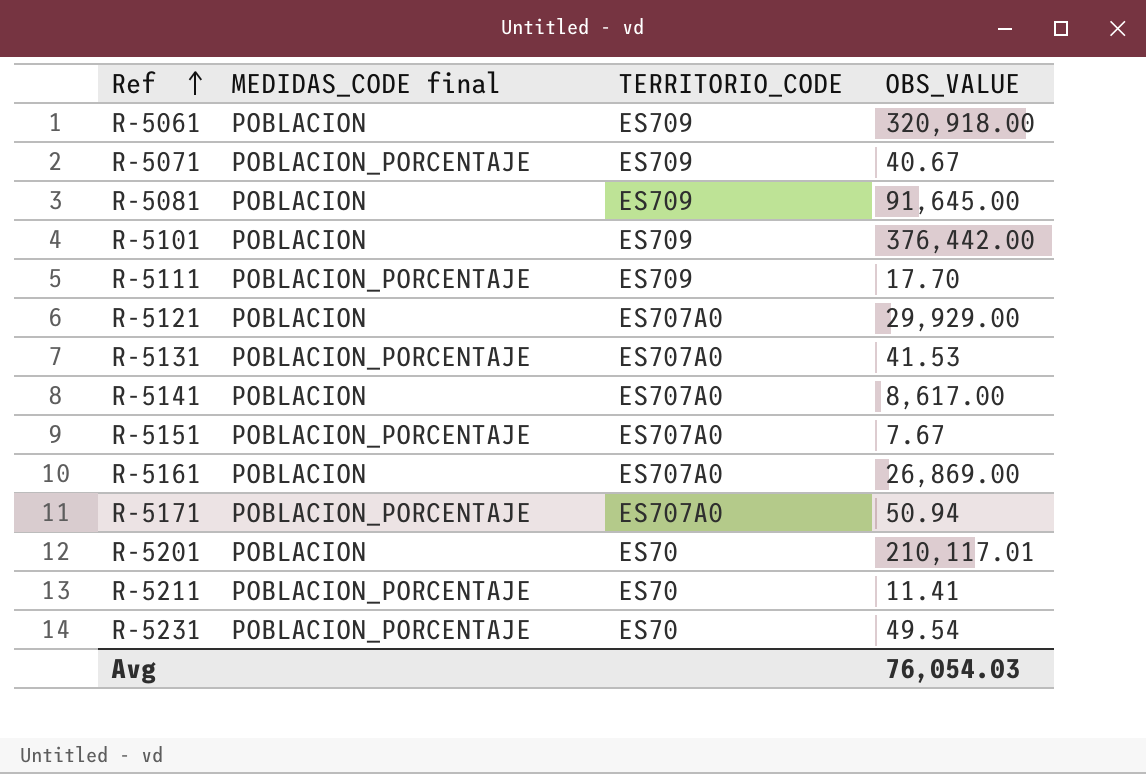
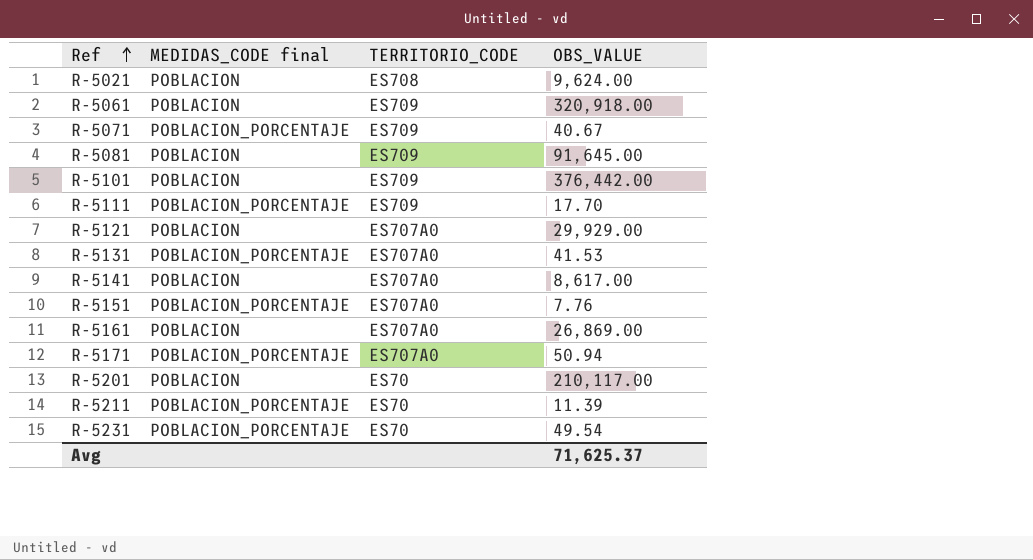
row R-5021: none -> POBLACION | ES708 | 9,624.00
R-5151 | OBS_VALUE: 7.67 -> 7.76
R-5201 | OBS_VALUE: 210,117.01 -> 210,117.00
R-5211 | OBS_VALUE: 11.41 -> 11.39
Avg | OBS_VALUE: 76,054.03 -> 71,625.37

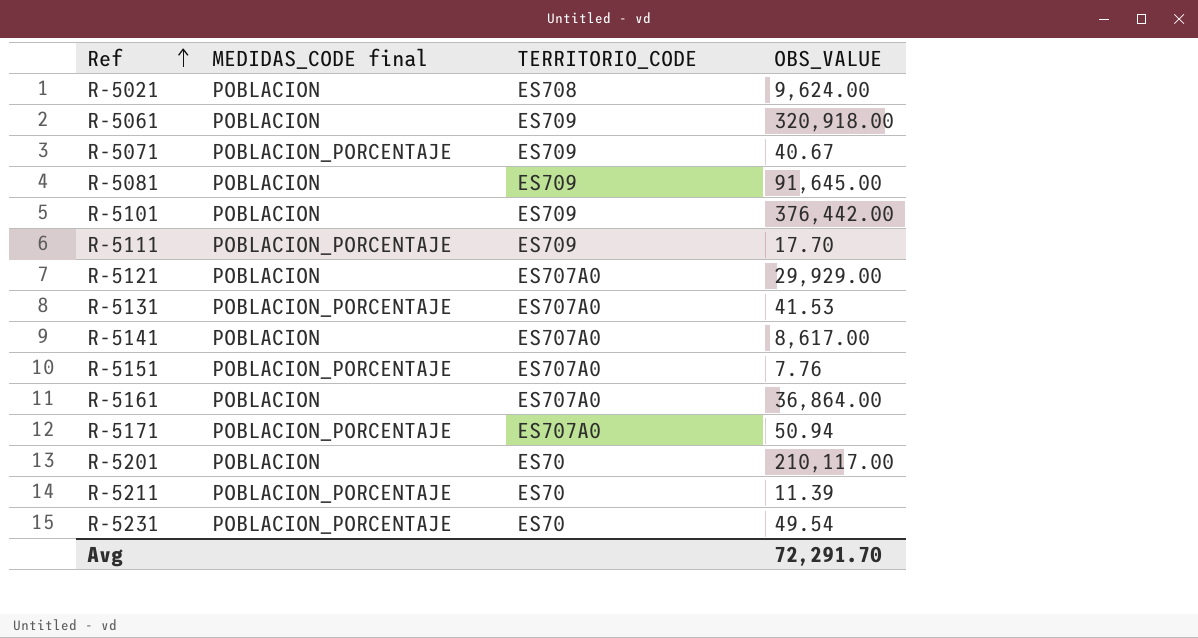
R-5161 | OBS_VALUE: 26,869.00 -> 36,864.00
Avg | OBS_VALUE: 71,625.37 -> 72,291.70

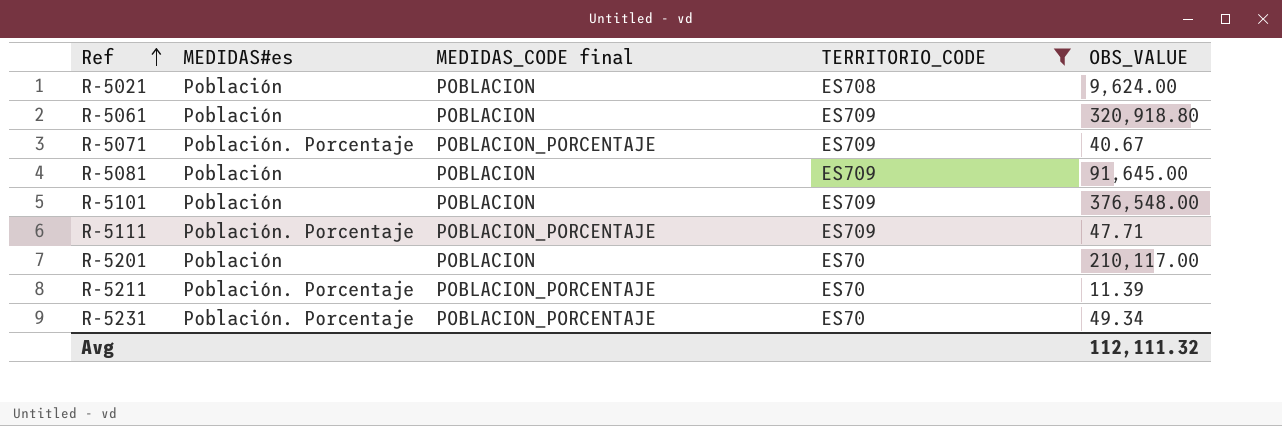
filter: none -> TERRITORIO_CODE != ES707A0
column MEDIDAS#es | position: none -> 2
R-5061 | OBS_VALUE: 320,918.00 -> 320,918.80
R-5101 | OBS_VALUE: 376,442.00 -> 376,548.00
R-5111 | OBS_VALUE: 17.70 -> 47.71
R-5231 | OBS_VALUE: 49.54 -> 49.34
Avg | OBS_VALUE: 72,291.70 -> 112,111.32

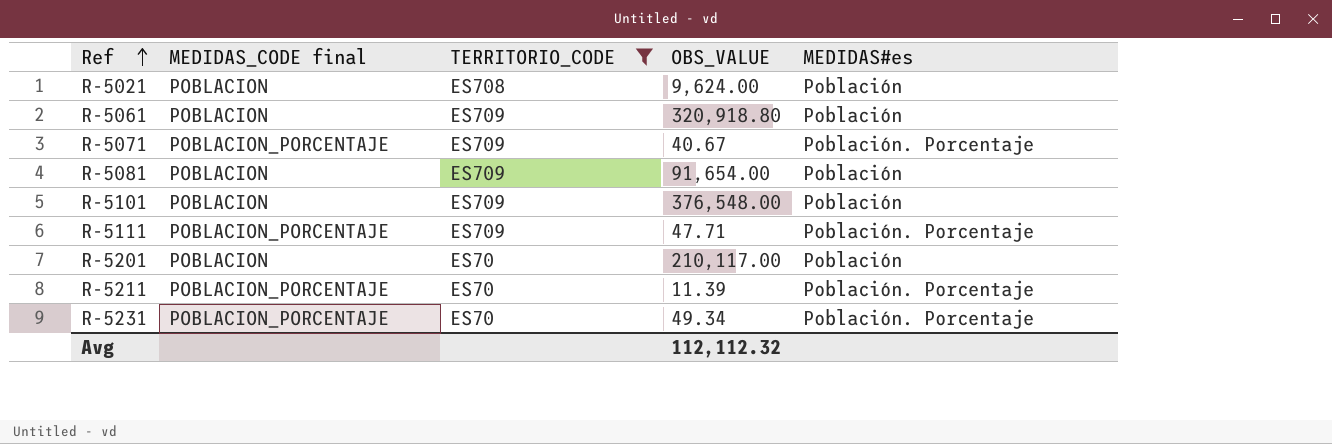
column MEDIDAS#es | position: 2 -> 5
R-5081 | OBS_VALUE: 91,645.00 -> 91,654.00
Avg | OBS_VALUE: 112,111.32 -> 112,112.32

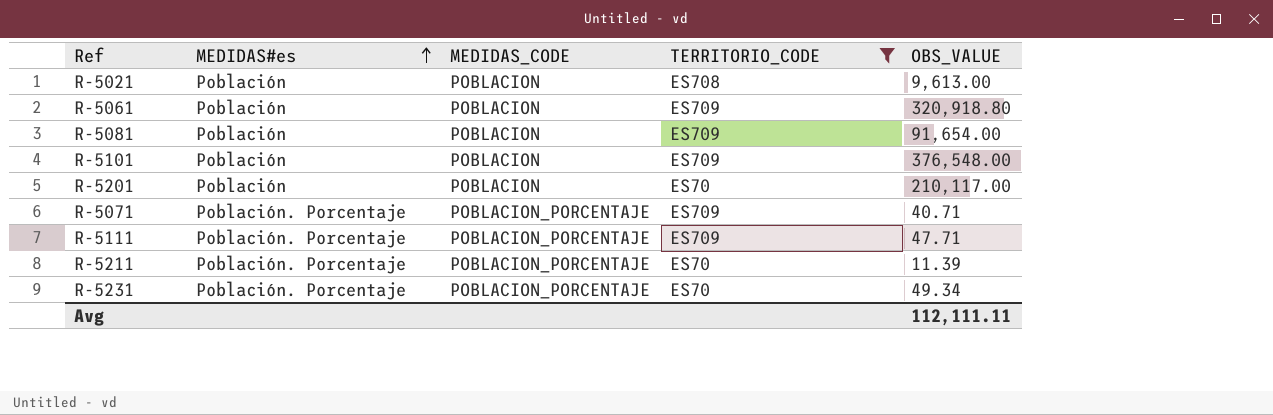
row order: Ref ascending -> MEDIDAS#es ascending
column MEDIDAS#es | position: 5 -> 2
column name: MEDIDAS_CODE final -> MEDIDAS_CODE
R-5021 | OBS_VALUE: 9,624.00 -> 9,613.00
R-5071 | OBS_VALUE: 40.67 -> 40.71
Avg | OBS_VALUE: 112,112.32 -> 112,111.11

